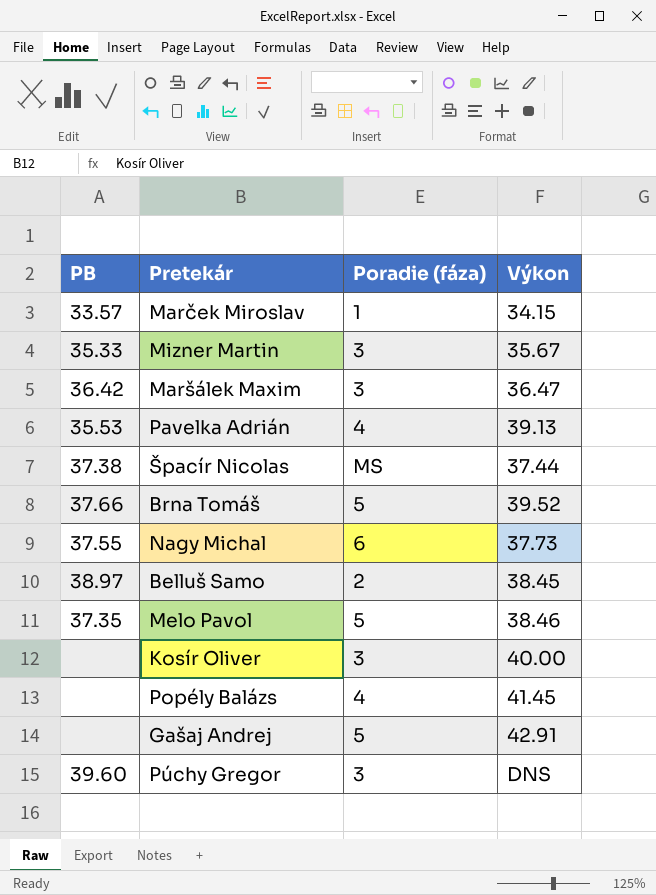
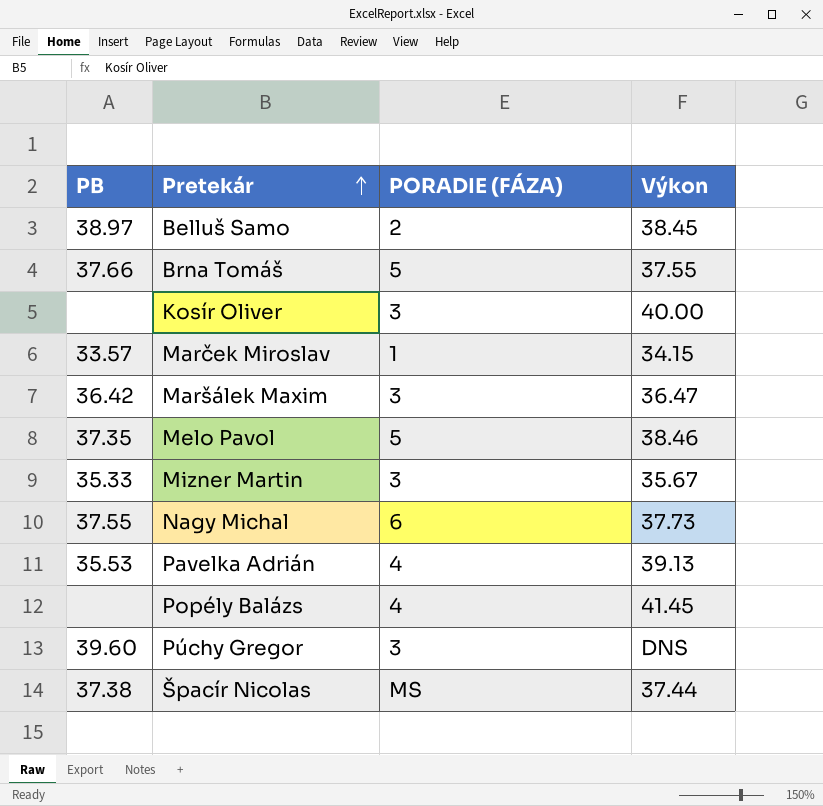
row order: none -> Pretekár ascending
column name: Poradie (fáza) -> PORADIE (FÁZA)
row Gašaj Andrej: none | 5 | 42.91 -> none
Brna Tomáš | Výkon: 39.52 -> 37.55

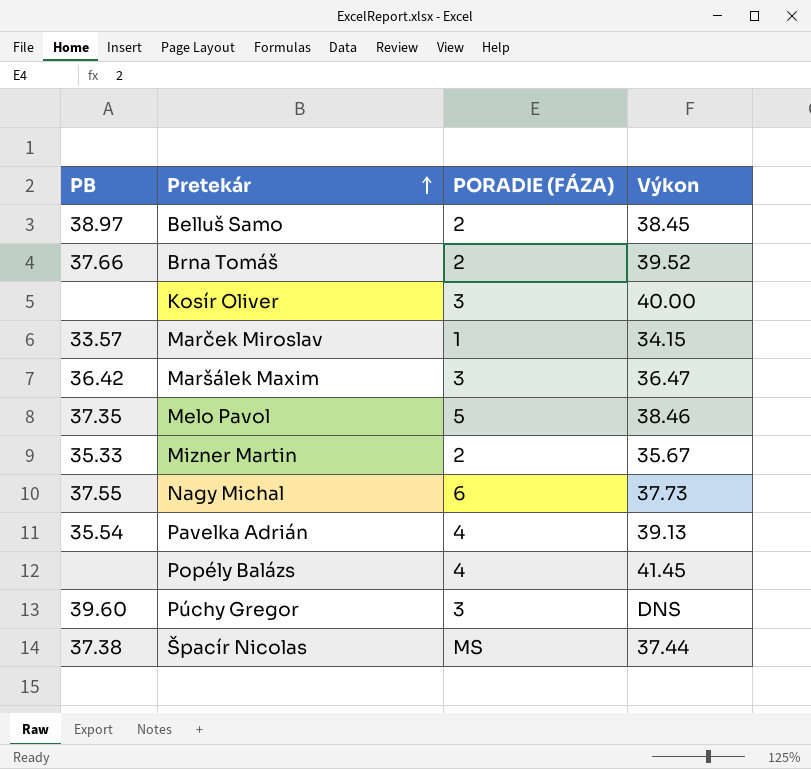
Brna Tomáš | PORADIE (FÁZA): 5 -> 2
Brna Tomáš | Výkon: 37.55 -> 39.52
Mizner Martin | PORADIE (FÁZA): 3 -> 2
Pavelka Adrián | PB: 35.53 -> 35.54

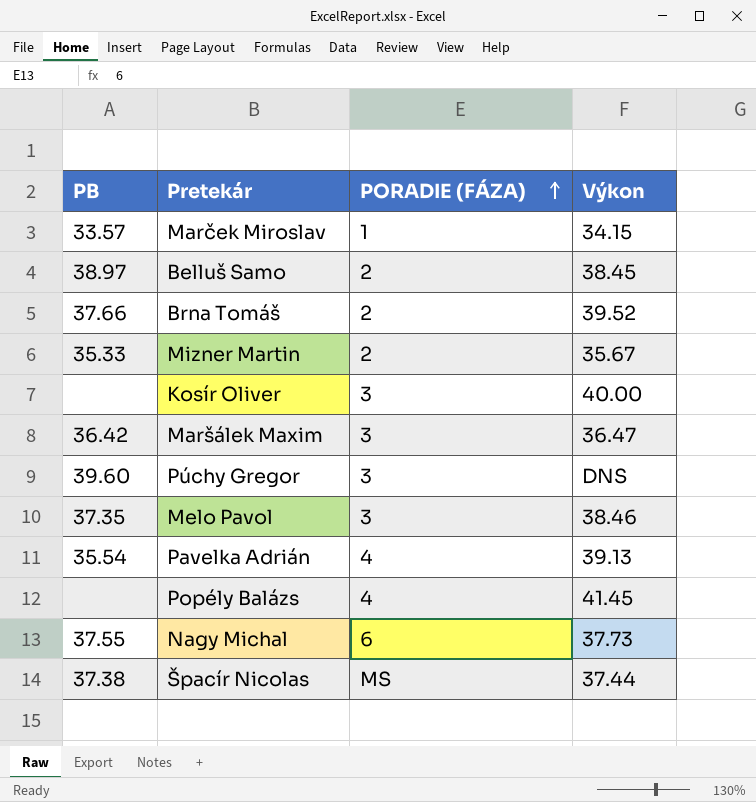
row order: Pretekár ascending -> PORADIE (FÁZA) ascending
Melo Pavol | PORADIE (FÁZA): 5 -> 3

